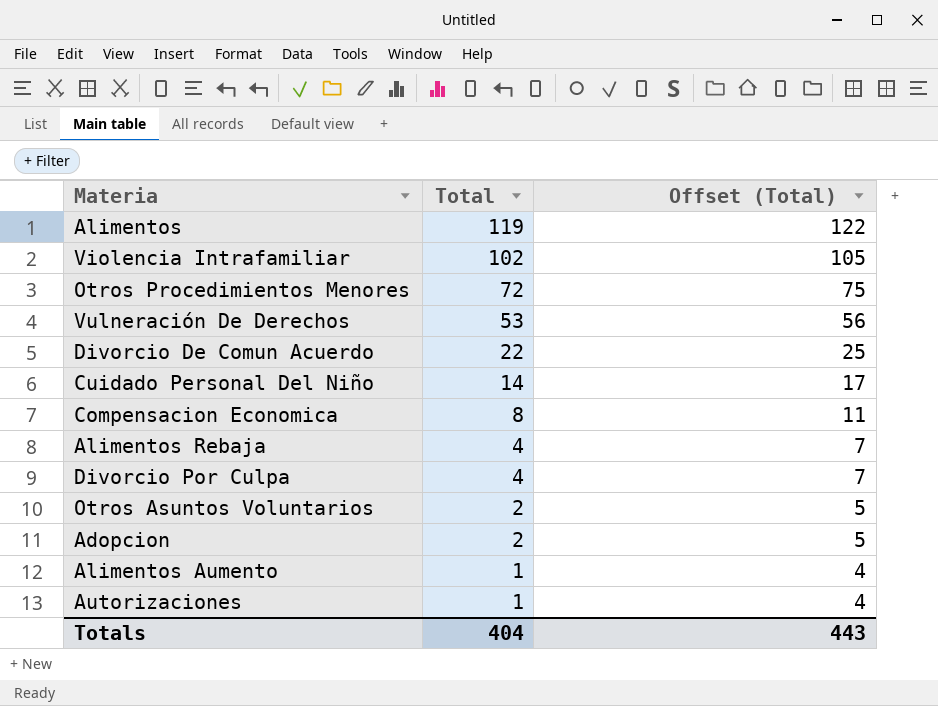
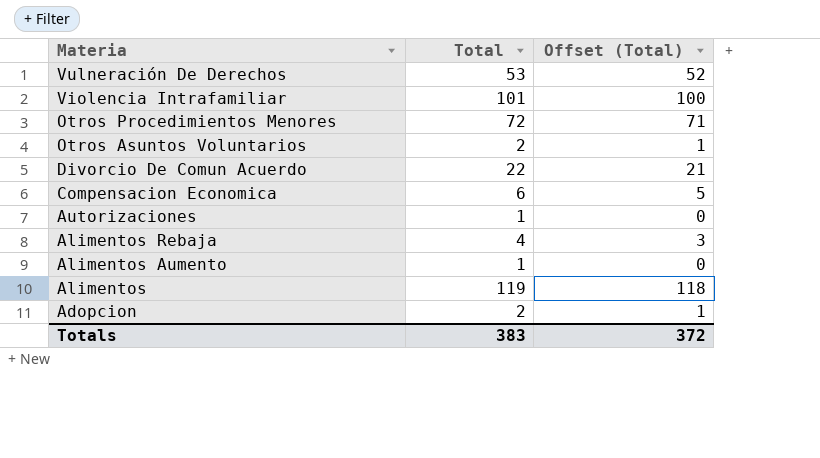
row order: Total descending -> Materia descending
column Offset (Total) | formula: [Total] + 3 -> [Total] - 1
row Cuidado Personal Del Niño: 14 | 17 -> none
row Divorcio Por Culpa: 4 | 7 -> none
Violencia Intrafamiliar | Total: 102 -> 101
Compensacion Economica | Total: 8 -> 6
Totals | Total: 404 -> 383
Totals | Offset (Total): 443 -> 372

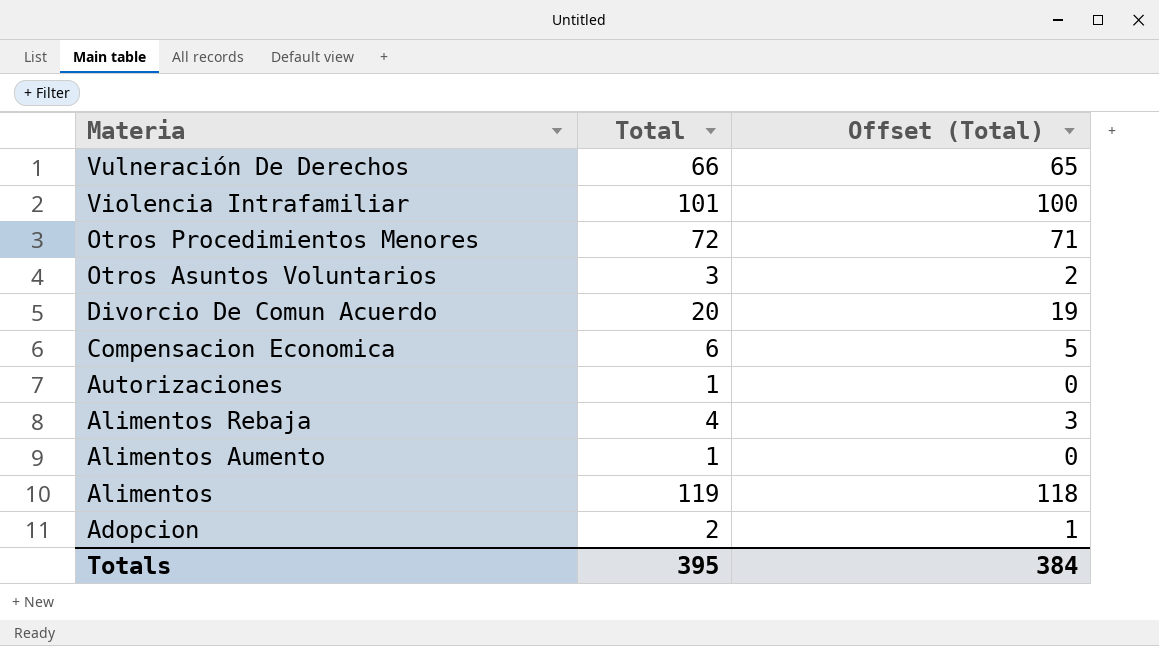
Vulneración De Derechos | Total: 53 -> 66
Vulneración De Derechos | Offset (Total): 52 -> 65
Otros Asuntos Voluntarios | Total: 2 -> 3
Otros Asuntos Voluntarios | Offset (Total): 1 -> 2
Divorcio De Comun Acuerdo | Total: 22 -> 20
Divorcio De Comun Acuerdo | Offset (Total): 21 -> 19
Totals | Total: 383 -> 395
Totals | Offset (Total): 372 -> 384

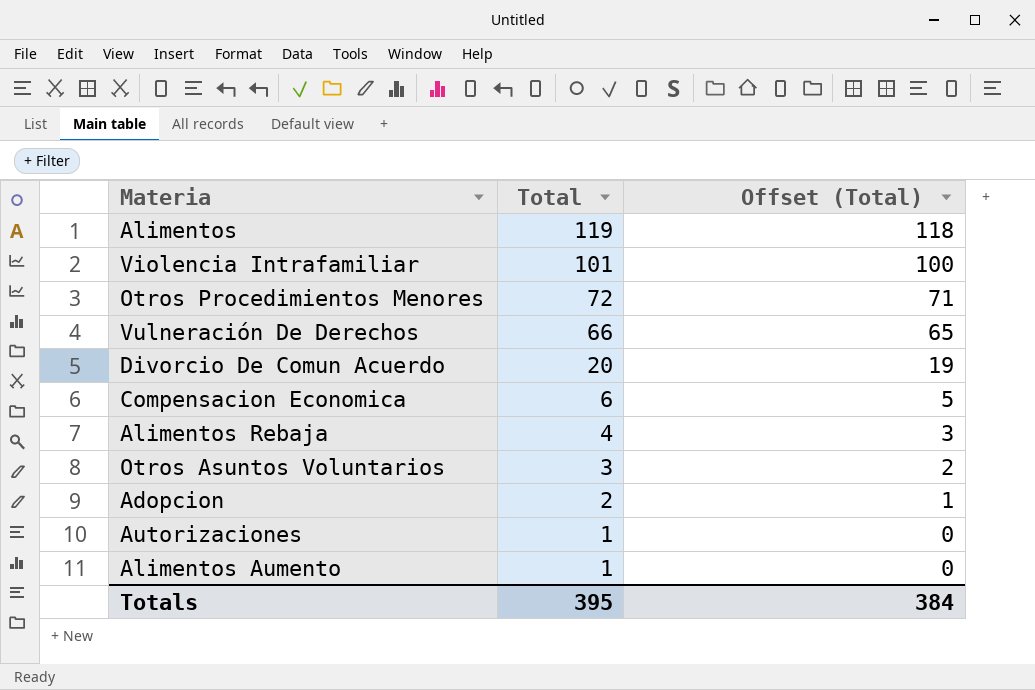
row order: Materia descending -> Total descending

